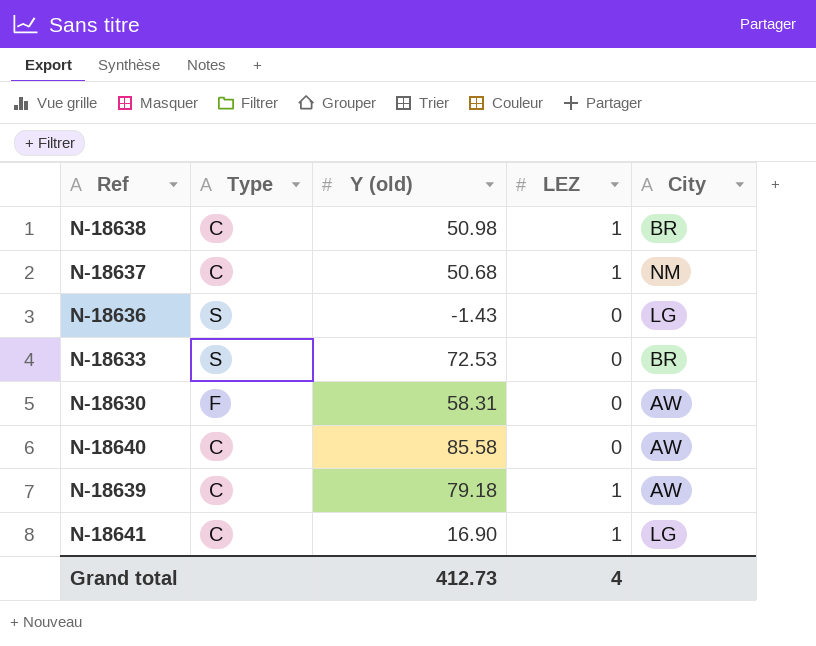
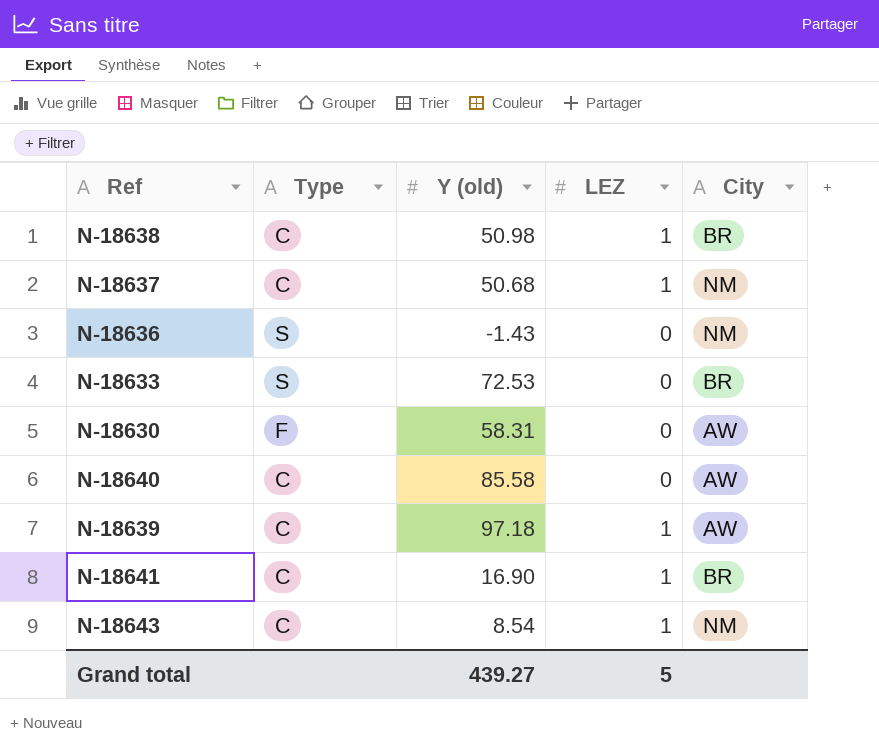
N-18636 | City: LG -> NM
N-18639 | Y (old): 79.18 -> 97.18
N-18641 | City: LG -> BR
row N-18643: none -> C | 8.54 | 1 | NM
Grand total | Y (old): 412.73 -> 439.27
Grand total | LEZ: 4 -> 5

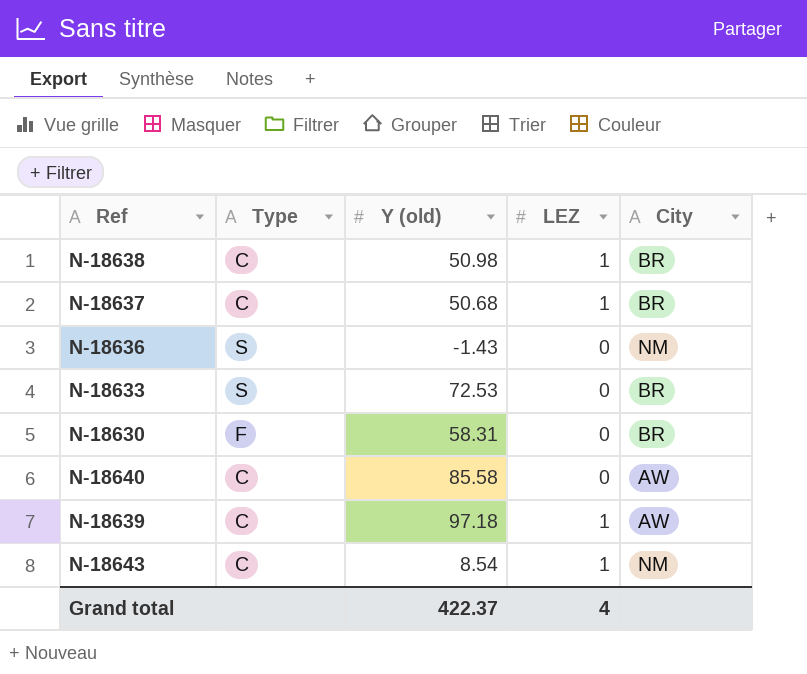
row N-18641: C | 16.90 | 1 | BR -> none
N-18637 | City: NM -> BR
N-18630 | City: AW -> BR
Grand total | Y (old): 439.27 -> 422.37
Grand total | LEZ: 5 -> 4

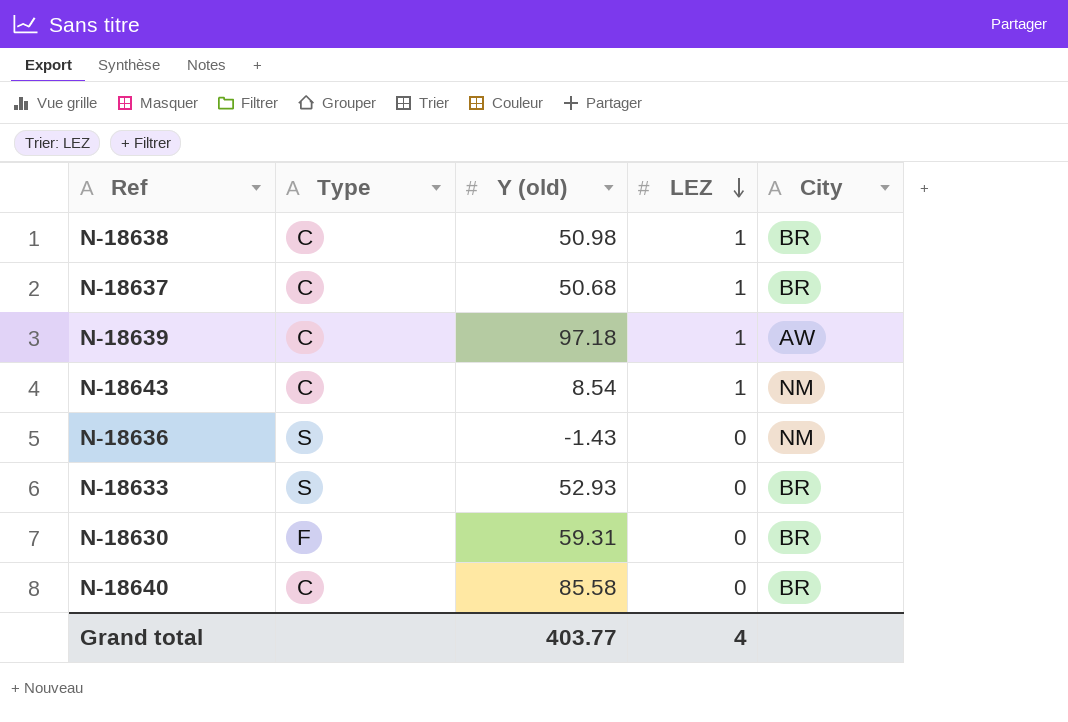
row order: none -> LEZ descending
N-18633 | Y (old): 72.53 -> 52.93
N-18630 | Y (old): 58.31 -> 59.31
N-18640 | City: AW -> BR
Grand total | Y (old): 422.37 -> 403.77

